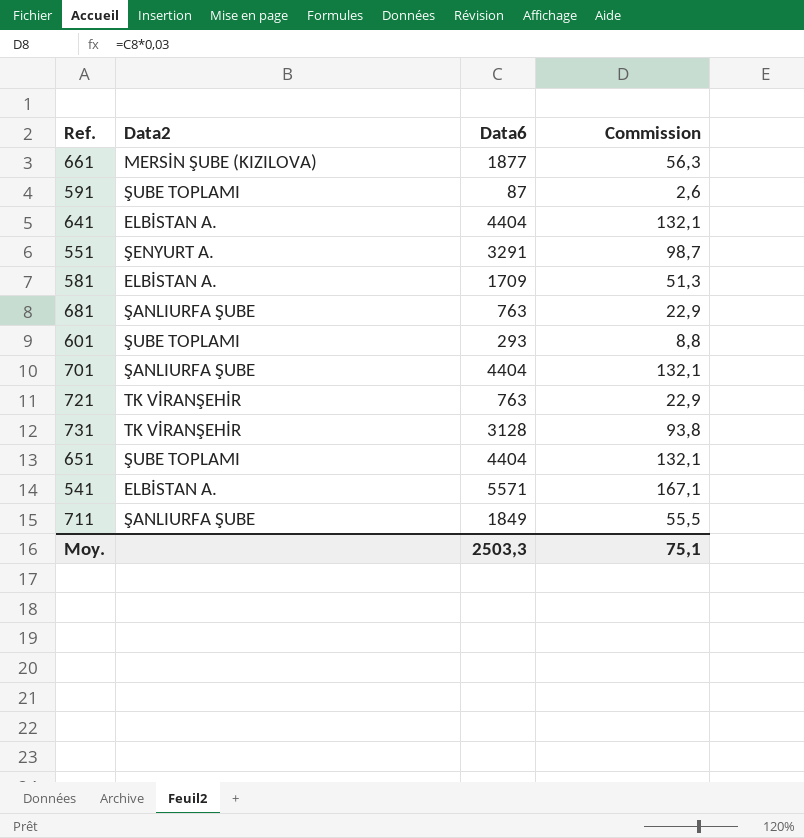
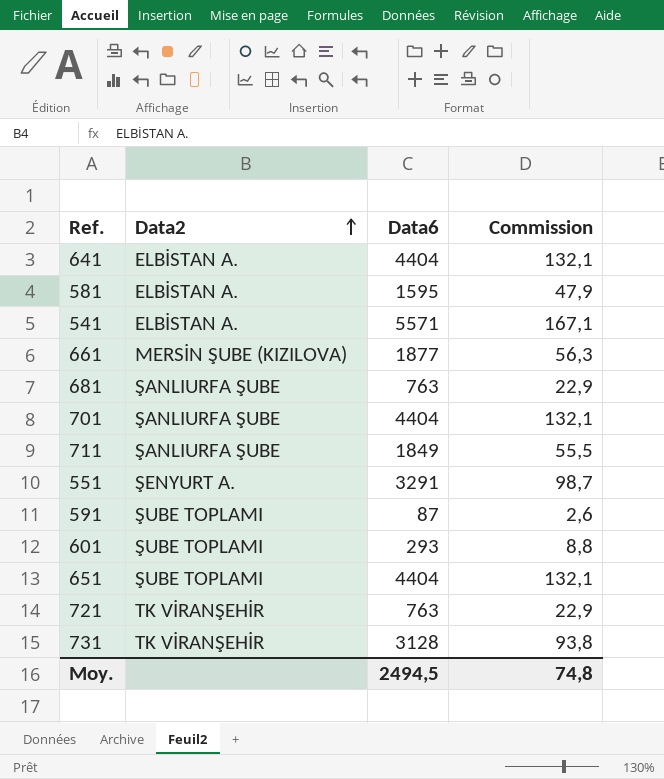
row order: none -> Data2 ascending
581 | Data6: 1709 -> 1595
581 | Commission: 51,3 -> 47,9
Moy. | Data6: 2503,3 -> 2494,5
Moy. | Commission: 75,1 -> 74,8

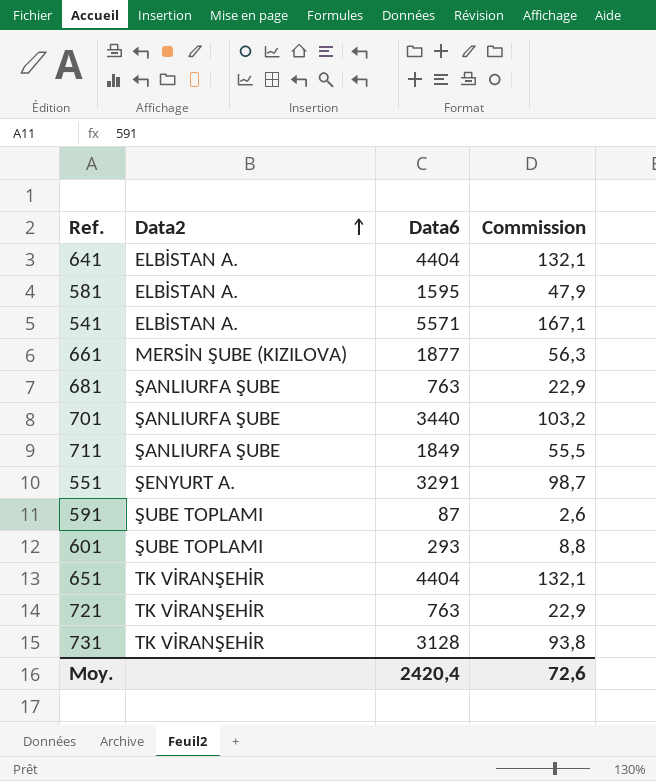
701 | Data6: 4404 -> 3440
701 | Commission: 132,1 -> 103,2
651 | Data2: ŞUBE TOPLAMI -> TK VİRANŞEHİR
Moy. | Data6: 2494,5 -> 2420,4
Moy. | Commission: 74,8 -> 72,6

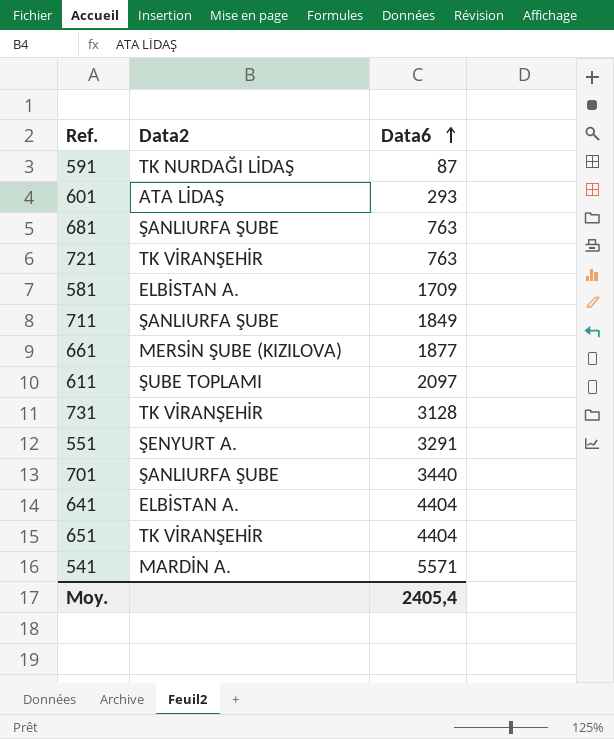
row order: Data2 ascending -> Data6 ascending
column Commission | formula: [Data6] * 0,03 -> none
591 | Data2: ŞUBE TOPLAMI -> TK NURDAĞI LİDAŞ
601 | Data2: ŞUBE TOPLAMI -> ATA LİDAŞ
581 | Data6: 1595 -> 1709
row 611: none -> ŞUBE TOPLAMI | 2097
541 | Data2: ELBİSTAN A. -> MARDİN A.
Moy. | Data6: 2420,4 -> 2405,4

